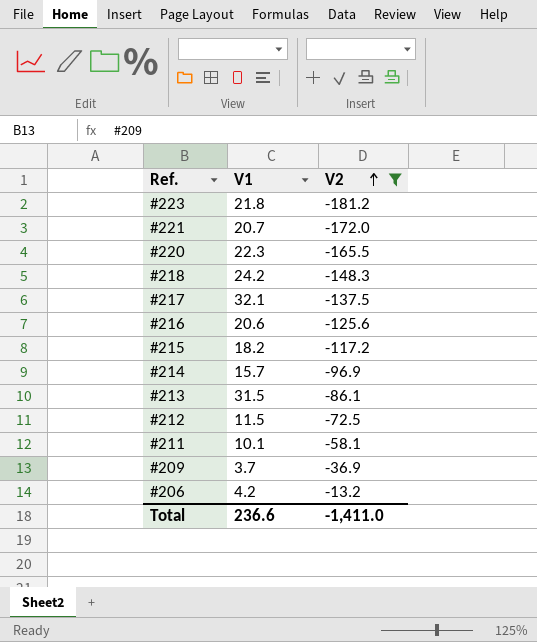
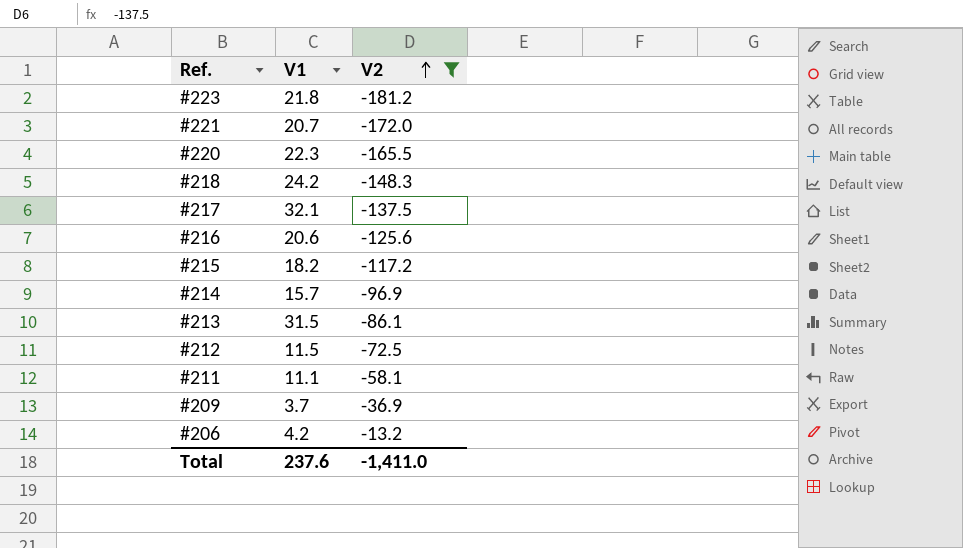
#211 | V1: 10.1 -> 11.1
Total | V1: 236.6 -> 237.6

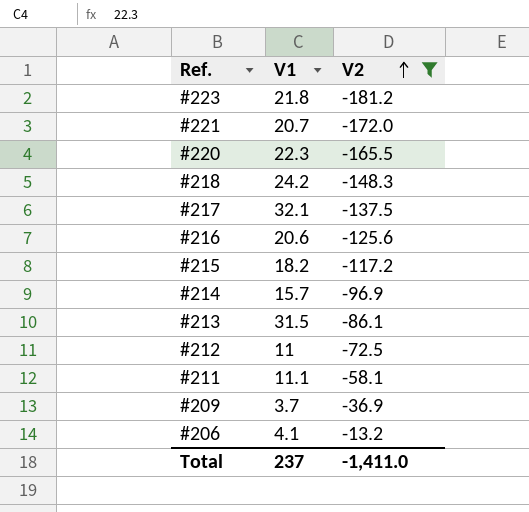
#212 | V1: 11.5 -> 11
#206 | V1: 4.2 -> 4.1
Total | V1: 237.6 -> 237

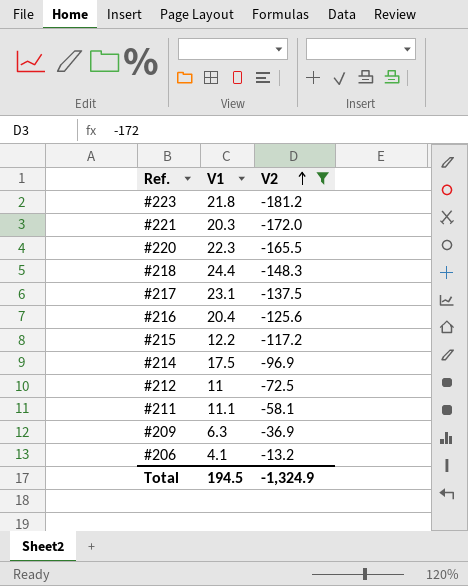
row #213: 31.5 | -86.1 -> none
#221 | V1: 20.7 -> 20.3
#218 | V1: 24.2 -> 24.4
#217 | V1: 32.1 -> 23.1
#216 | V1: 20.6 -> 20.4
#215 | V1: 18.2 -> 12.2
#214 | V1: 15.7 -> 17.5
#209 | V1: 3.7 -> 6.3
Total | V1: 237 -> 194.5
Total | V2: -1,411.0 -> -1,324.9

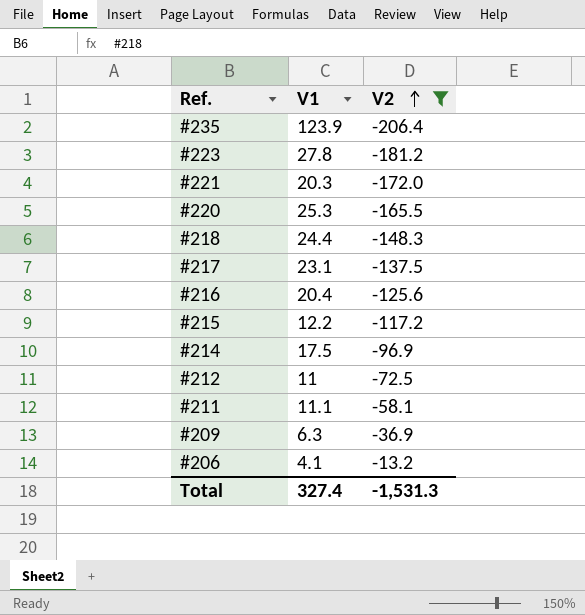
row #235: none -> 123.9 | -206.4
#223 | V1: 21.8 -> 27.8
#220 | V1: 22.3 -> 25.3
Total | V1: 194.5 -> 327.4
Total | V2: -1,324.9 -> -1,531.3

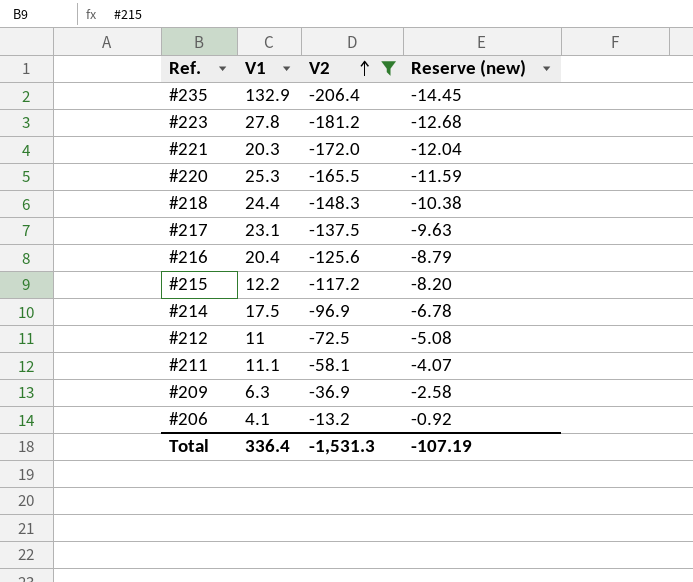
column Reserve (new) | formula: none -> [V2] * 0.07
#235 | V1: 123.9 -> 132.9
Total | V1: 327.4 -> 336.4

